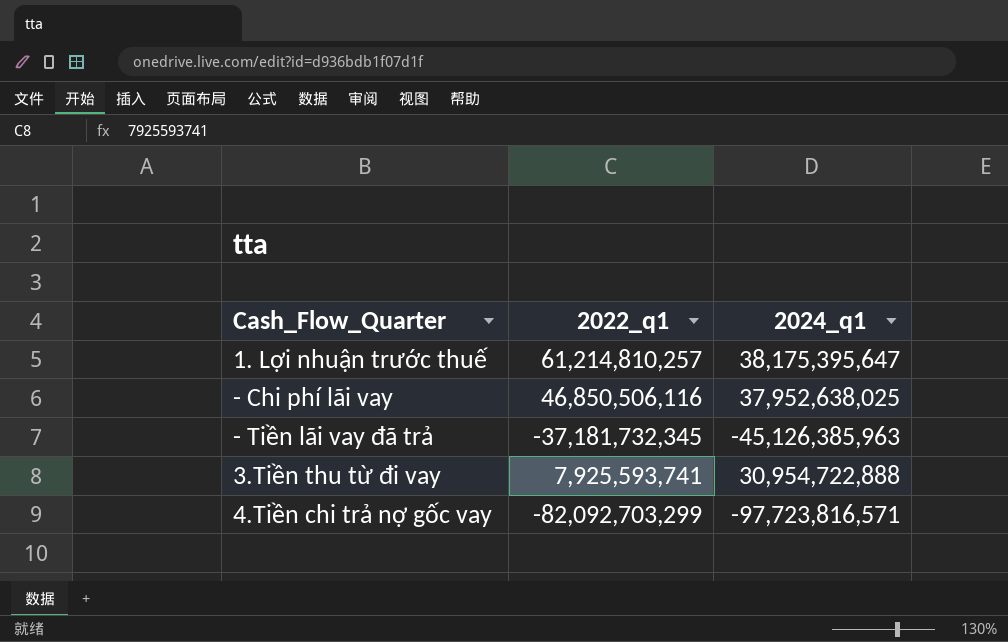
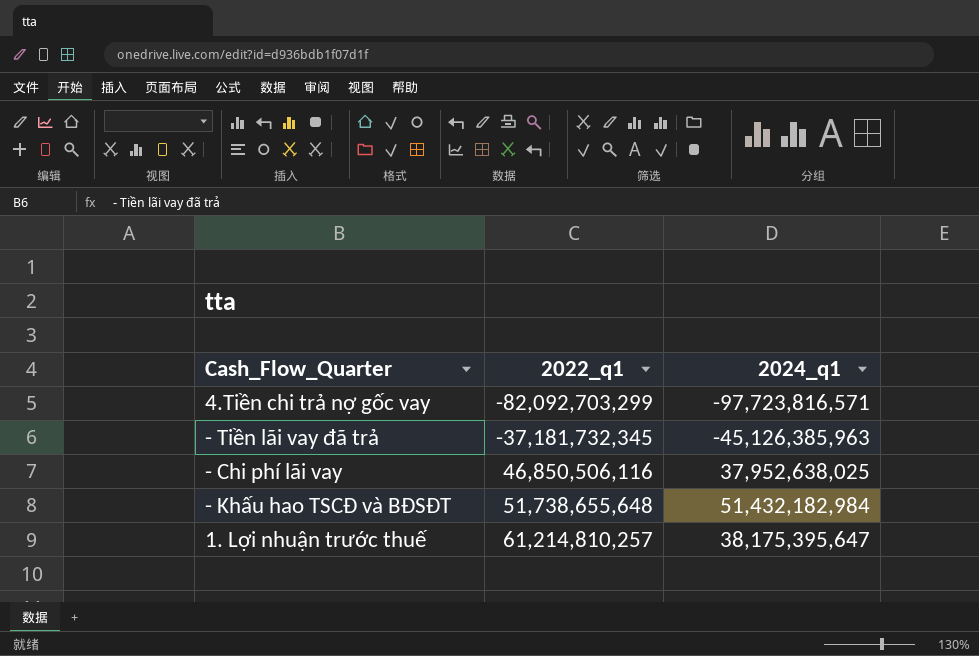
row order: none -> 2022_q1 ascending
row 3.Tiền thu từ đi vay: 7,925,593,741 | 30,954,722,888 -> none
row - Khấu hao TSCĐ và BĐSĐT: none -> 51,738,655,648 | 51,432,182,984

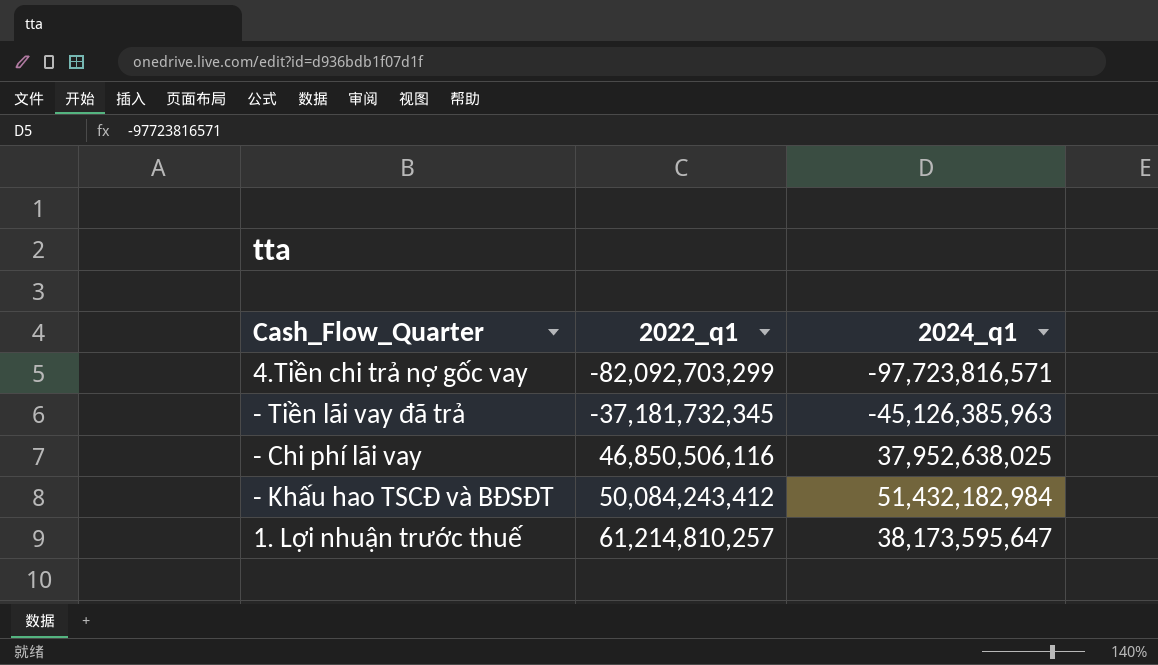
- Khấu hao TSCĐ và BĐSĐT | 2022_q1: 51,738,655,648 -> 50,084,243,412
1. Lợi nhuận trước thuế | 2024_q1: 38,175,395,647 -> 38,173,595,647

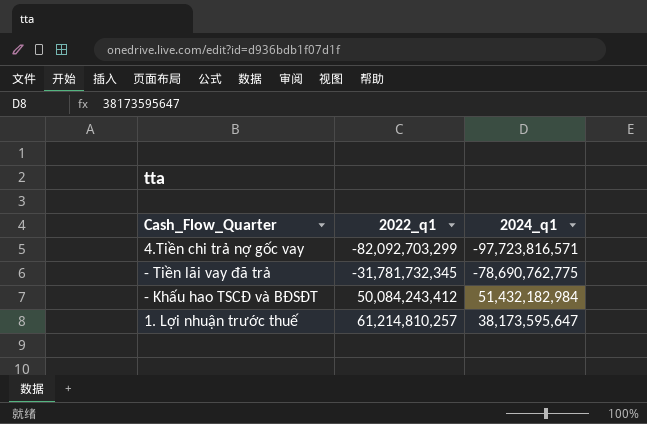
row - Chi phí lãi vay: 46,850,506,116 | 37,952,638,025 -> none
- Tiền lãi vay đã trả | 2022_q1: -37,181,732,345 -> -31,781,732,345
- Tiền lãi vay đã trả | 2024_q1: -45,126,385,963 -> -78,690,762,775

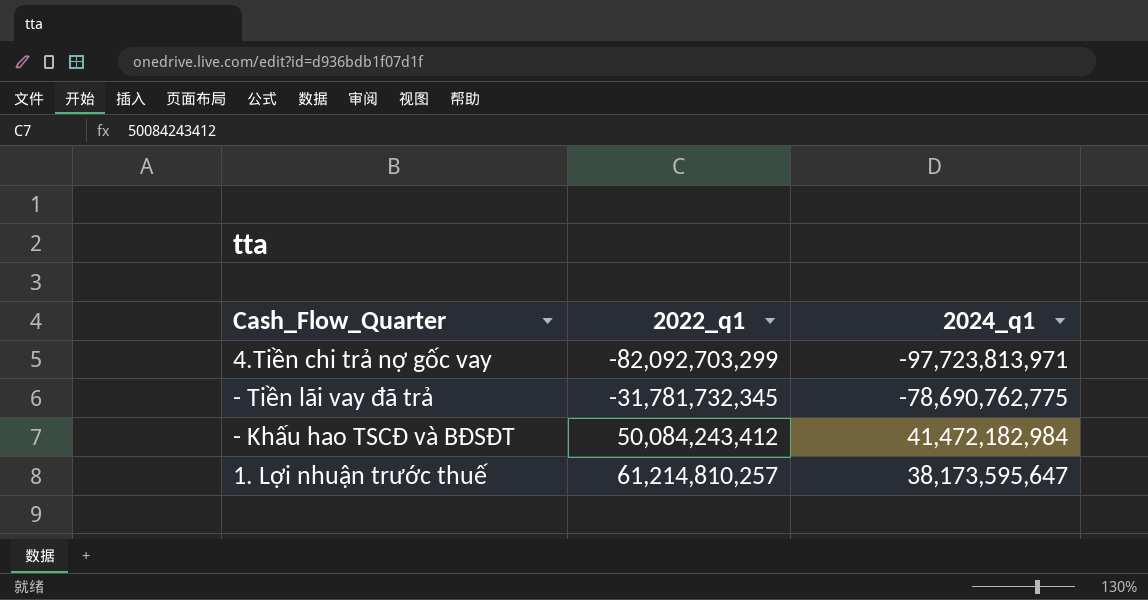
4.Tiền chi trả nợ gốc vay | 2024_q1: -97,723,816,571 -> -97,723,813,971
- Khấu hao TSCĐ và BĐSĐT | 2024_q1: 51,432,182,984 -> 41,472,182,984

